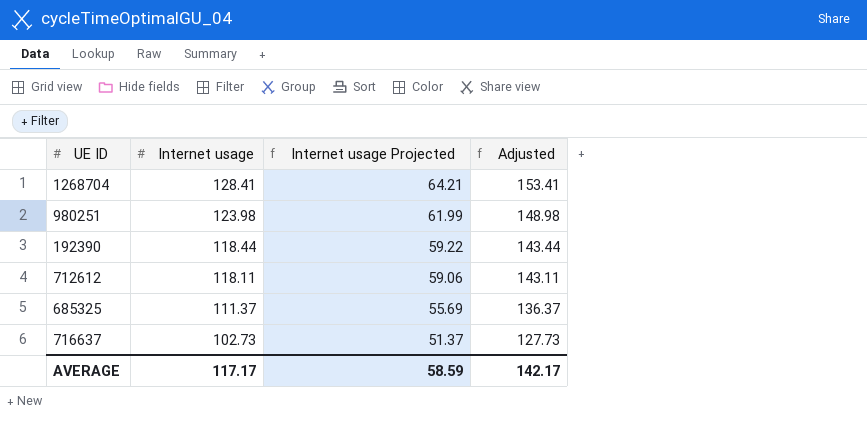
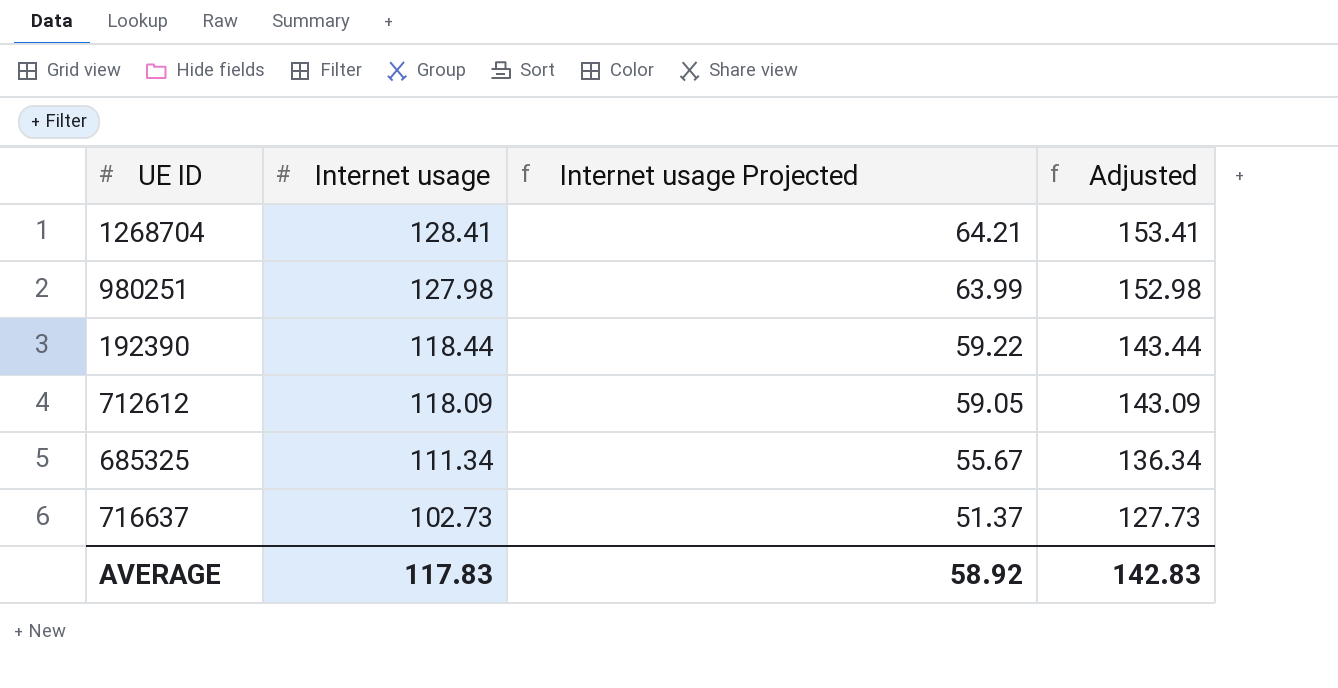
980251 | Internet usage: 123.98 -> 127.98
980251 | Internet usage Projected: 61.99 -> 63.99
980251 | Adjusted: 148.98 -> 152.98
712612 | Internet usage: 118.11 -> 118.09
712612 | Internet usage Projected: 59.06 -> 59.05
712612 | Adjusted: 143.11 -> 143.09
685325 | Internet usage: 111.37 -> 111.34
685325 | Internet usage Projected: 55.69 -> 55.67
685325 | Adjusted: 136.37 -> 136.34
AVERAGE | Internet usage: 117.17 -> 117.83
AVERAGE | Internet usage Projected: 58.59 -> 58.92
AVERAGE | Adjusted: 142.17 -> 142.83

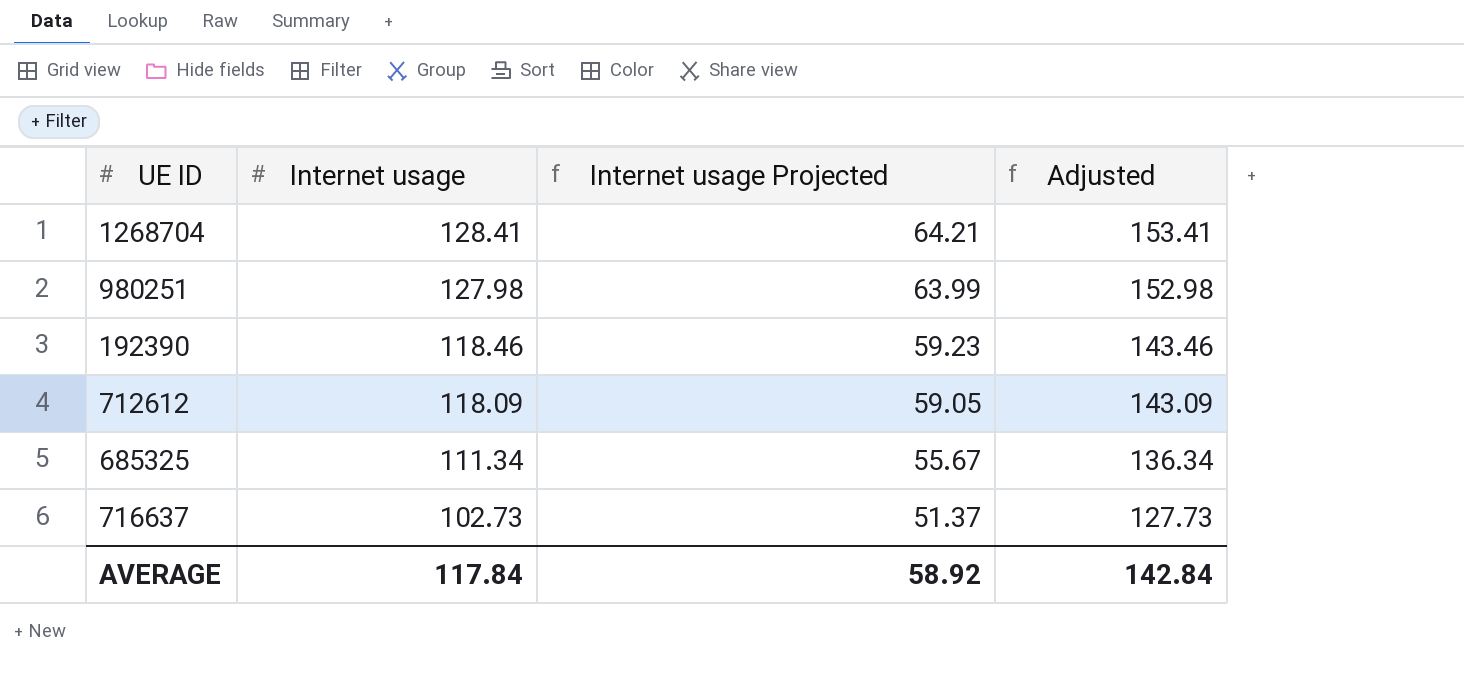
192390 | Internet usage: 118.44 -> 118.46
192390 | Internet usage Projected: 59.22 -> 59.23
192390 | Adjusted: 143.44 -> 143.46
AVERAGE | Internet usage: 117.83 -> 117.84
AVERAGE | Adjusted: 142.83 -> 142.84

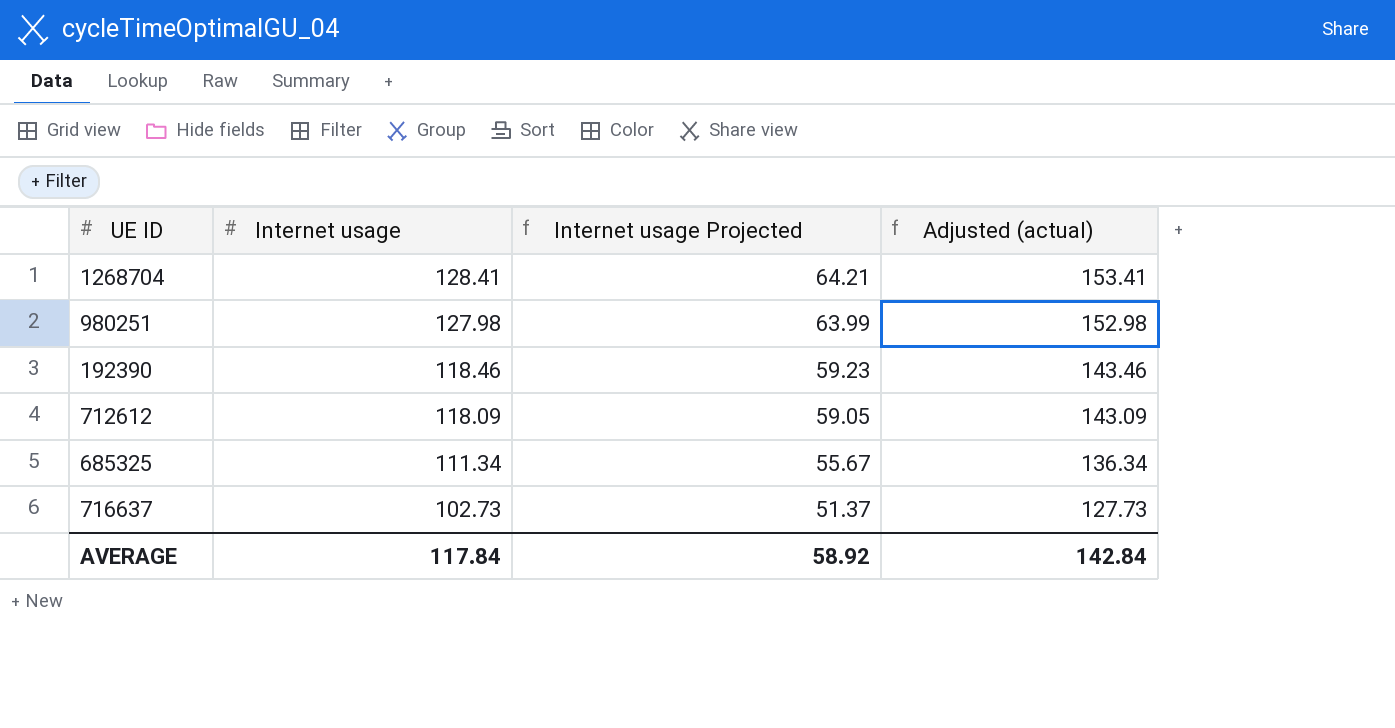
column name: Adjusted -> Adjusted (actual)

